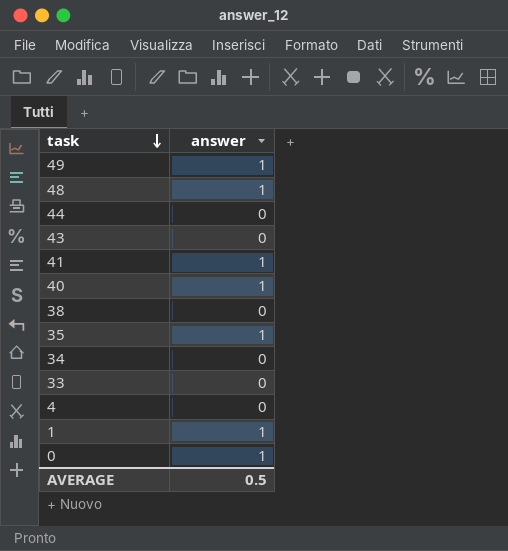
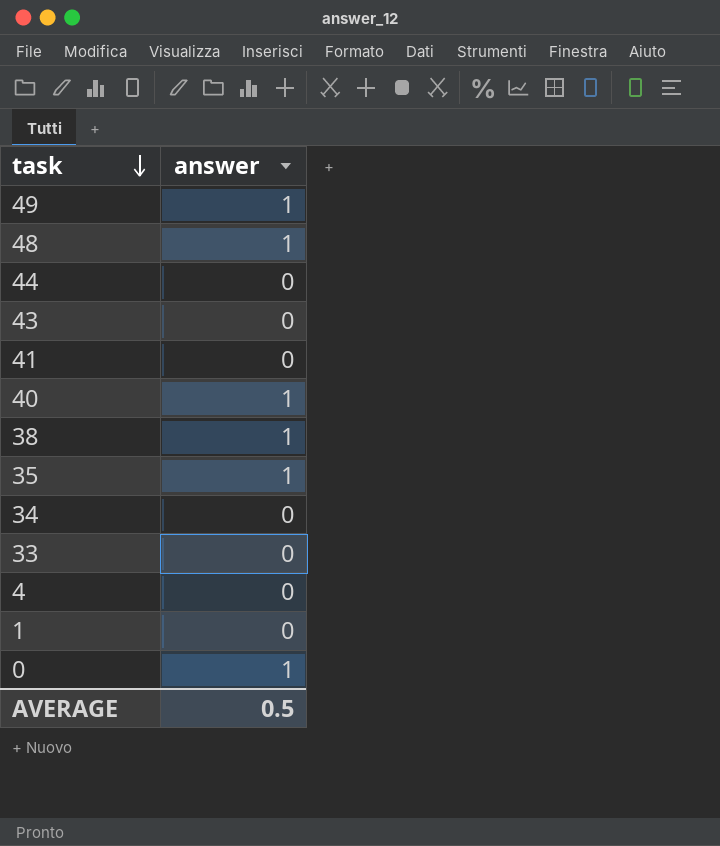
41 | answer: 1 -> 0
38 | answer: 0 -> 1
1 | answer: 1 -> 0

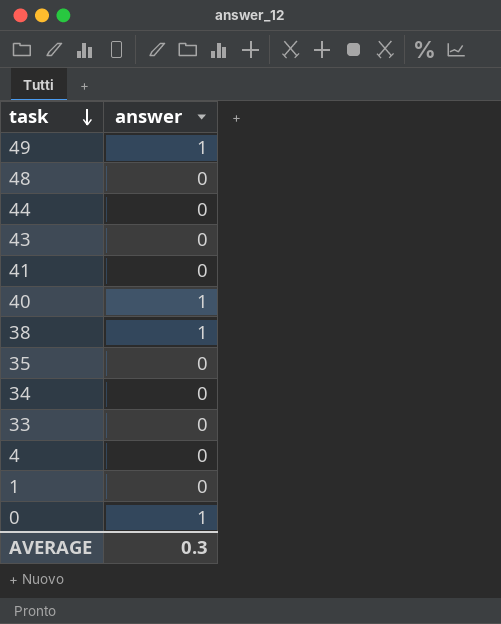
48 | answer: 1 -> 0
35 | answer: 1 -> 0
AVERAGE | answer: 0.5 -> 0.3

